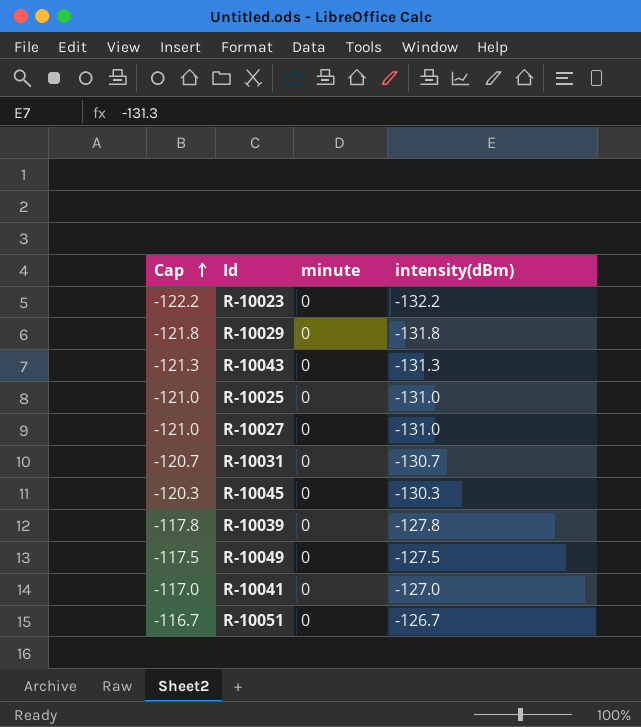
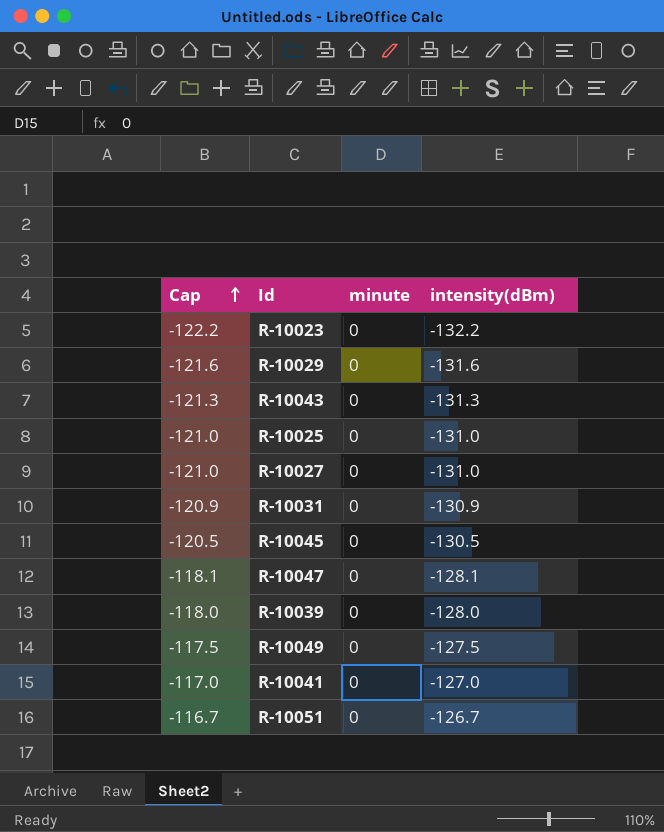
R-10029 | Cap: -121.8 -> -121.6
R-10029 | intensity(dBm): -131.8 -> -131.6
R-10031 | Cap: -120.7 -> -120.9
R-10031 | intensity(dBm): -130.7 -> -130.9
R-10045 | Cap: -120.3 -> -120.5
R-10045 | intensity(dBm): -130.3 -> -130.5
row R-10047: none -> -118.1 | 0 | -128.1
R-10039 | Cap: -117.8 -> -118.0
R-10039 | intensity(dBm): -127.8 -> -128.0

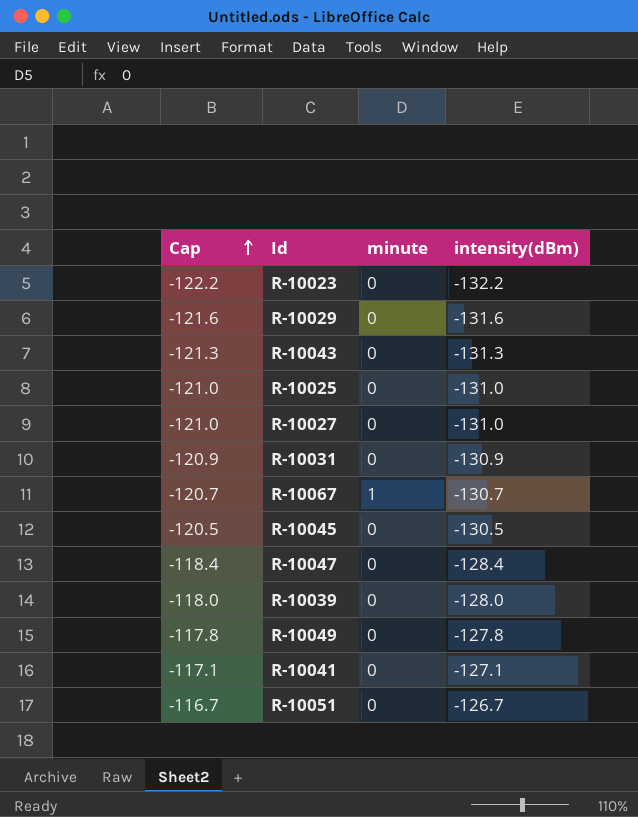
row R-10067: none -> -120.7 | 1 | -130.7
R-10047 | Cap: -118.1 -> -118.4
R-10047 | intensity(dBm): -128.1 -> -128.4
R-10049 | Cap: -117.5 -> -117.8
R-10049 | intensity(dBm): -127.5 -> -127.8
R-10041 | Cap: -117.0 -> -117.1
R-10041 | intensity(dBm): -127.0 -> -127.1

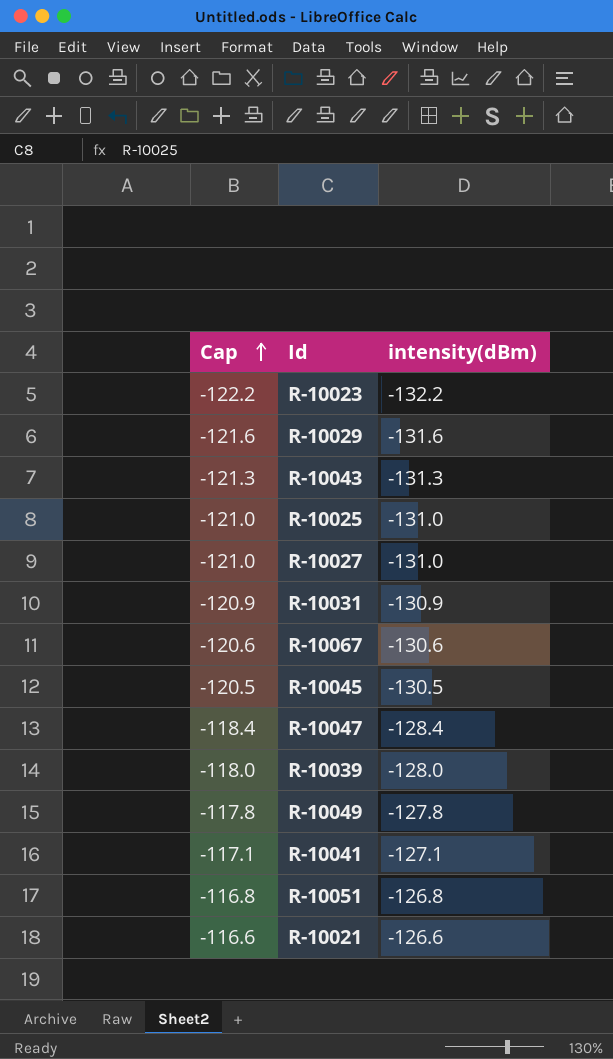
column minute | position: 3 -> none
R-10067 | Cap: -120.7 -> -120.6
R-10067 | intensity(dBm): -130.7 -> -130.6
R-10051 | Cap: -116.7 -> -116.8
R-10051 | intensity(dBm): -126.7 -> -126.8
row R-10021: none -> -116.6 | -126.6

